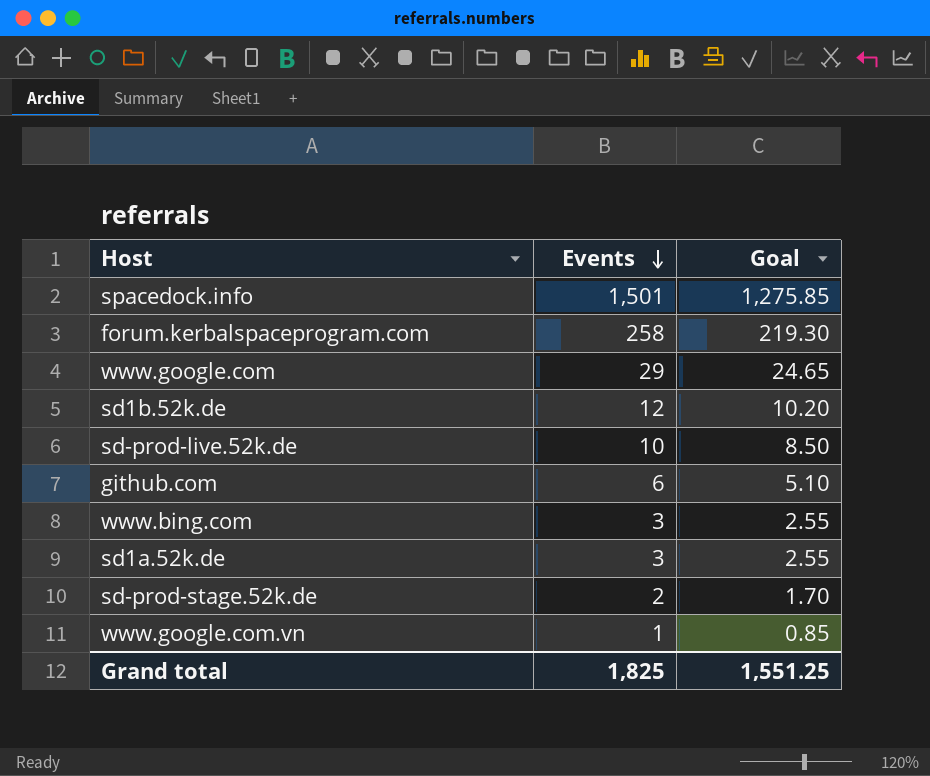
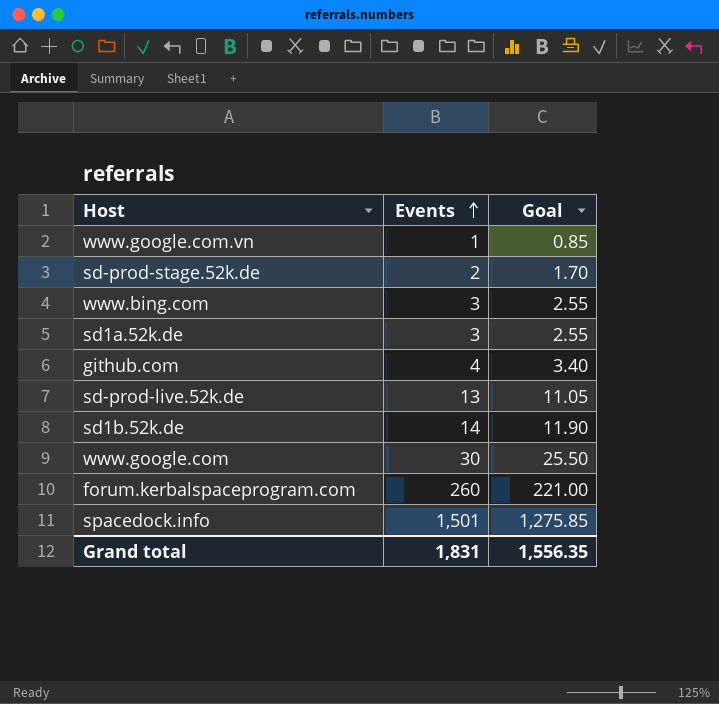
row order: Events descending -> Events ascending
github.com | Events: 6 -> 4
github.com | Goal: 5.10 -> 3.40
sd-prod-live.52k.de | Events: 10 -> 13
sd-prod-live.52k.de | Goal: 8.50 -> 11.05
sd1b.52k.de | Events: 12 -> 14
sd1b.52k.de | Goal: 10.20 -> 11.90
www.google.com | Events: 29 -> 30
www.google.com | Goal: 24.65 -> 25.50
forum.kerbalspaceprogram.com | Events: 258 -> 260
forum.kerbalspaceprogram.com | Goal: 219.30 -> 221.00
Grand total | Events: 1,825 -> 1,831
Grand total | Goal: 1,551.25 -> 1,556.35

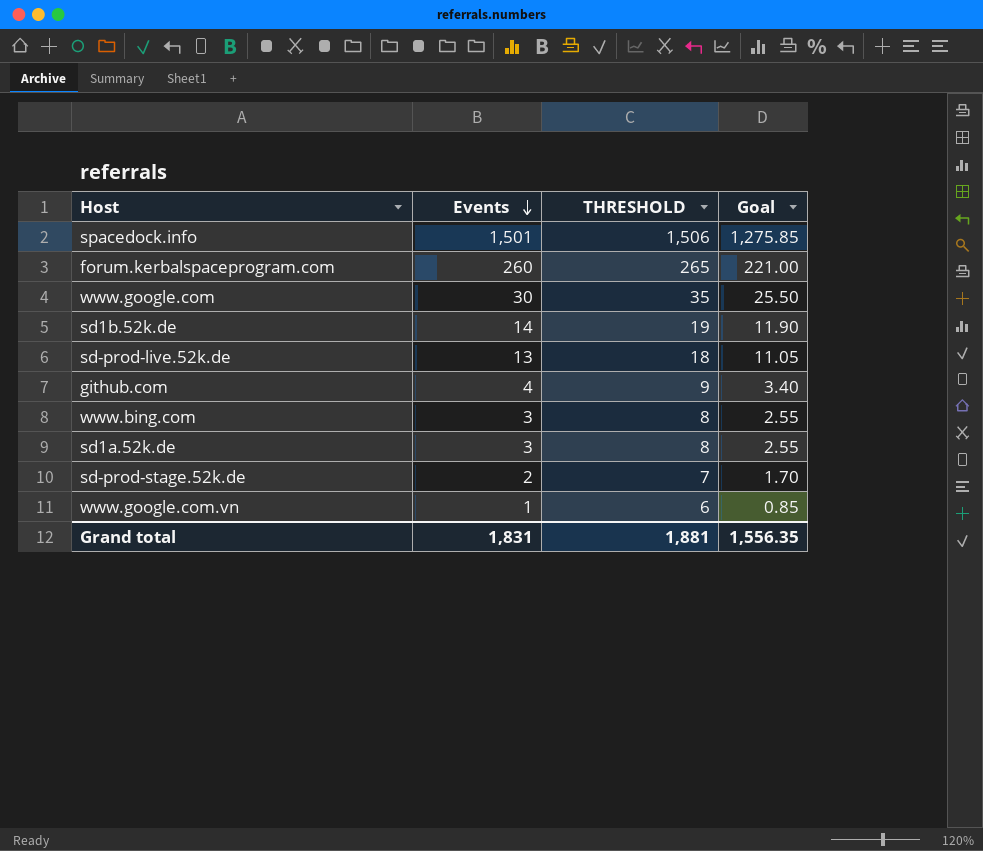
row order: Events ascending -> Events descending
column THRESHOLD | formula: none -> [Events] + 5

